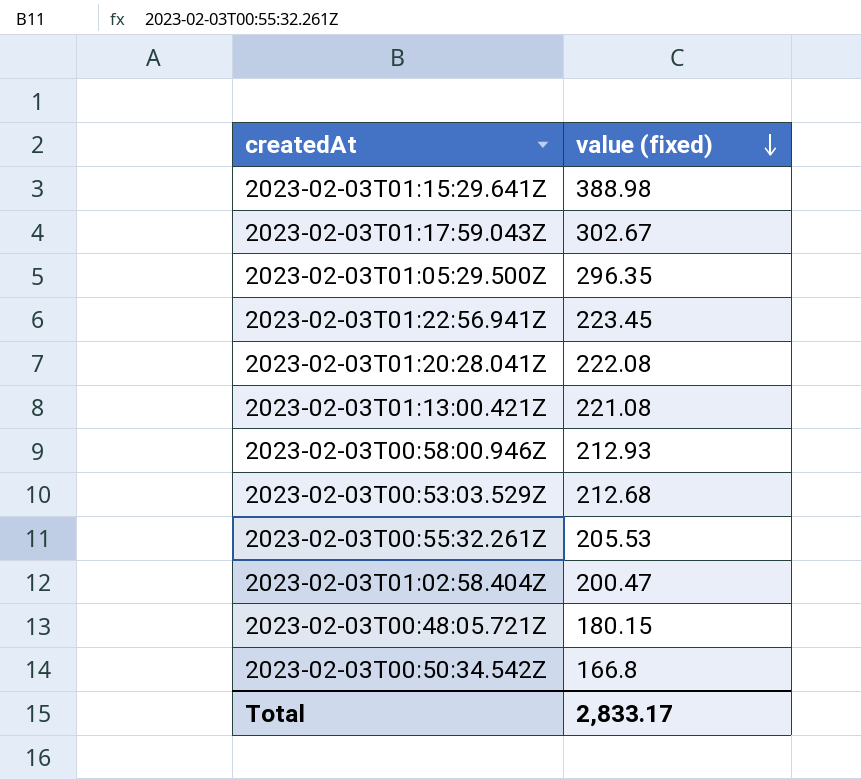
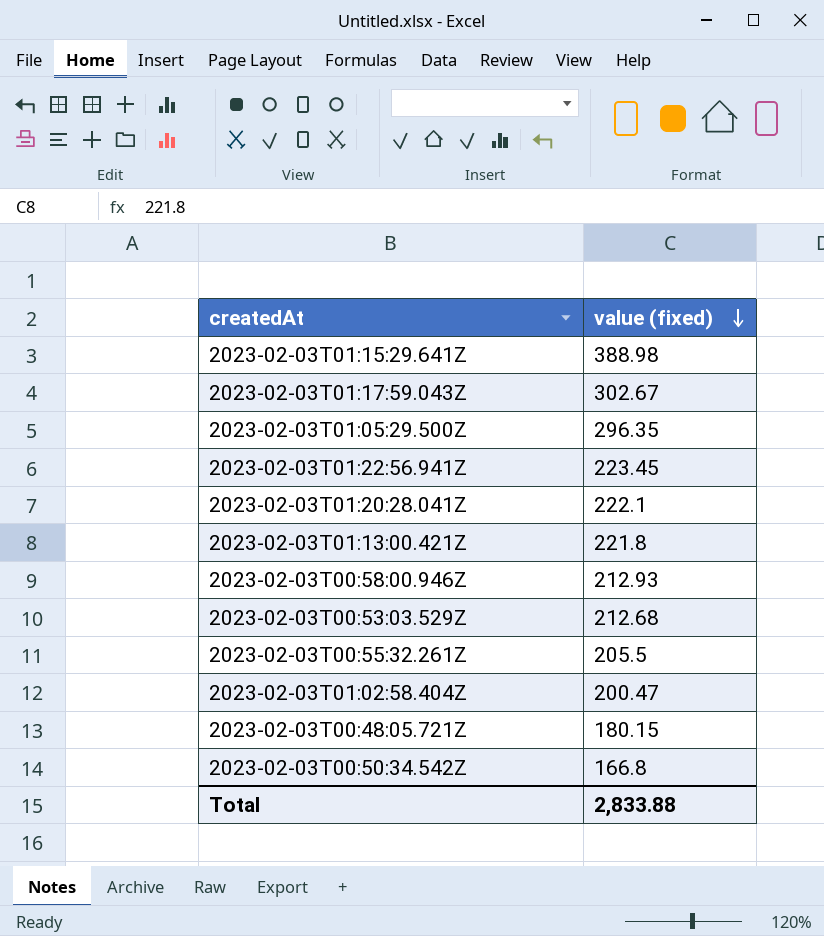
2023-02-03T01:20:28.041Z | value (fixed): 222.08 -> 222.1
2023-02-03T01:13:00.421Z | value (fixed): 221.08 -> 221.8
2023-02-03T00:55:32.261Z | value (fixed): 205.53 -> 205.5
Total | value (fixed): 2,833.17 -> 2,833.88

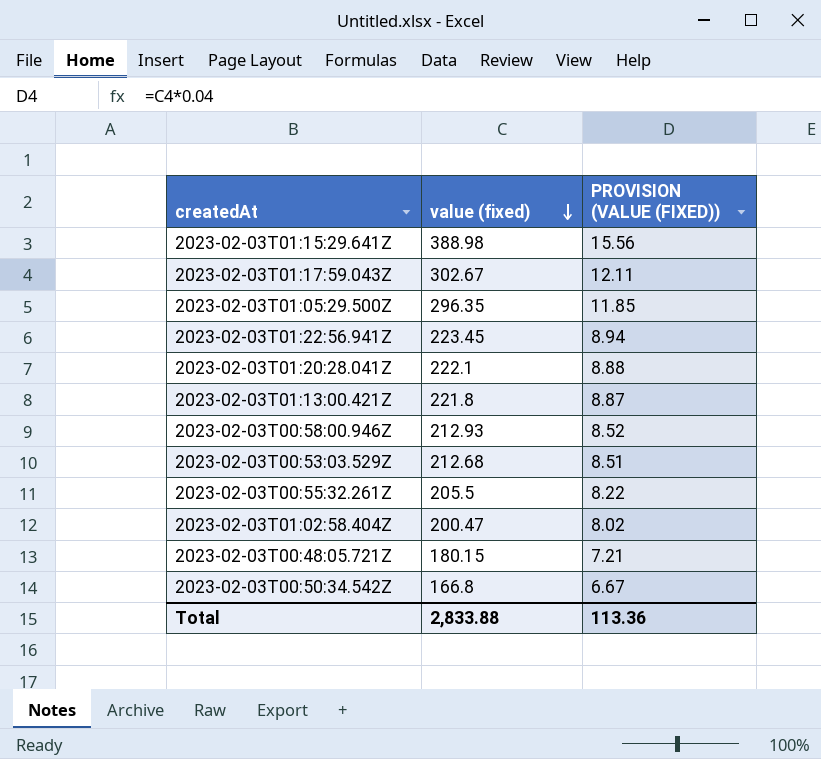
column PROVISION (VALUE (FIXED)) | formula: none -> [value (fixed)] * 0.04

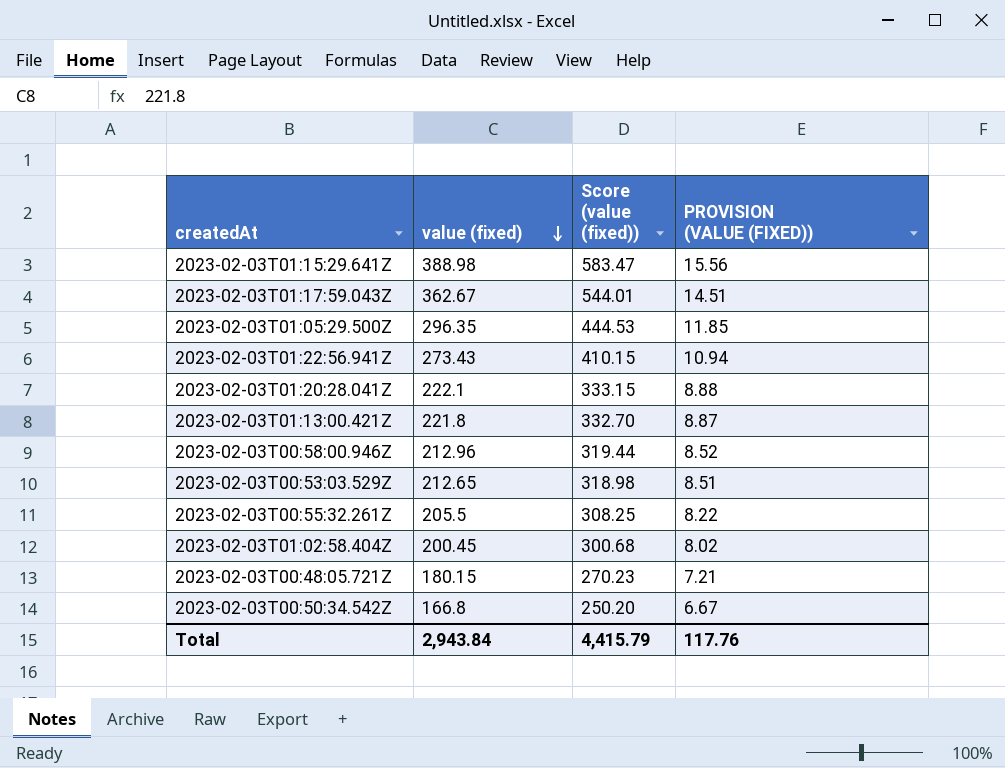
column Score (value (fixed)) | formula: none -> [value (fixed)] * 1.5
2023-02-03T01:17:59.043Z | value (fixed): 302.67 -> 362.67
2023-02-03T01:17:59.043Z | PROVISION (VALUE (FIXED)): 12.11 -> 14.51
2023-02-03T01:22:56.941Z | value (fixed): 223.45 -> 273.43
2023-02-03T01:22:56.941Z | PROVISION (VALUE (FIXED)): 8.94 -> 10.94
2023-02-03T00:58:00.946Z | value (fixed): 212.93 -> 212.96
2023-02-03T00:53:03.529Z | value (fixed): 212.68 -> 212.65
2023-02-03T01:02:58.404Z | value (fixed): 200.47 -> 200.45
Total | value (fixed): 2,833.88 -> 2,943.84
Total | PROVISION (VALUE (FIXED)): 113.36 -> 117.76

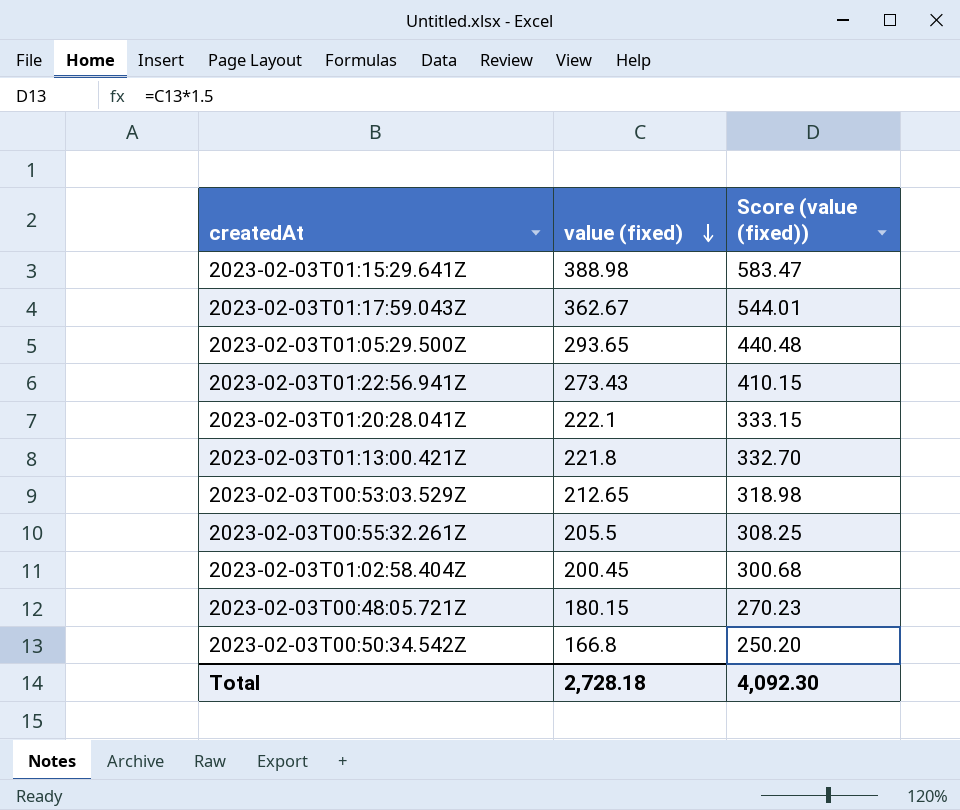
column PROVISION (VALUE (FIXED)) | formula: [value (fixed)] * 0.04 -> none
row 2023-02-03T00:58:00.946Z: 212.96 | 319.44 | 8.52 -> none
2023-02-03T01:05:29.500Z | value (fixed): 296.35 -> 293.65
2023-02-03T01:05:29.500Z | Score (value (fixed)): 444.53 -> 440.48
Total | value (fixed): 2,943.84 -> 2,728.18
Total | Score (value (fixed)): 4,415.79 -> 4,092.30

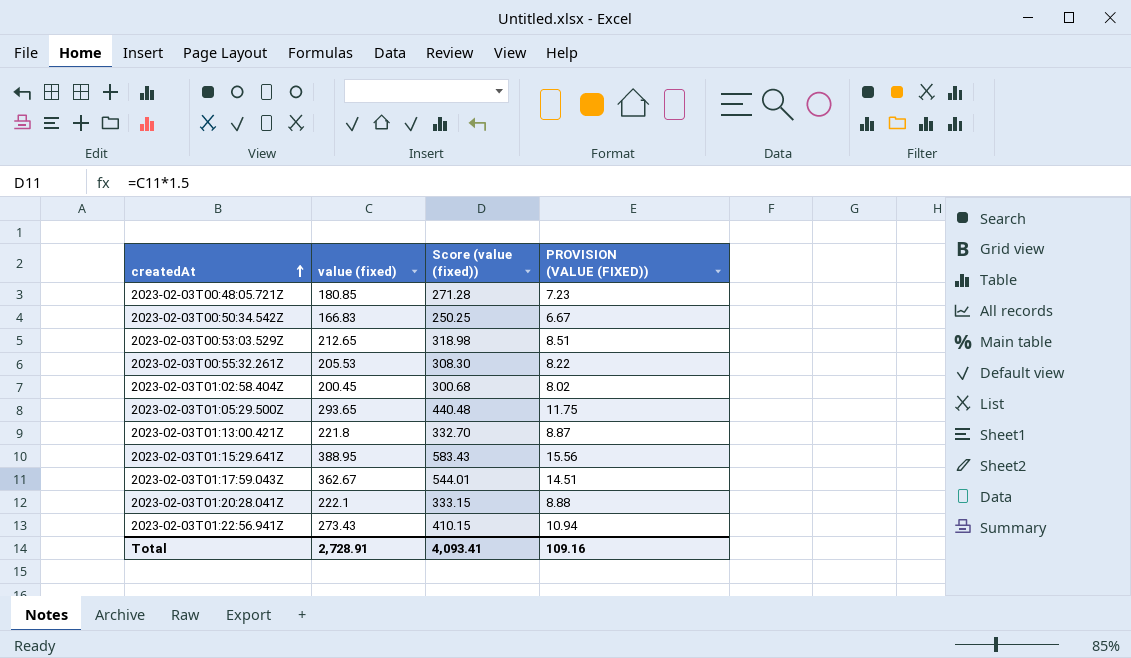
row order: value (fixed) descending -> createdAt ascending
column PROVISION (VALUE (FIXED)) | formula: none -> [value (fixed)] * 0.04
2023-02-03T00:48:05.721Z | value (fixed): 180.15 -> 180.85
2023-02-03T00:48:05.721Z | Score (value (fixed)): 270.23 -> 271.28
2023-02-03T00:50:34.542Z | value (fixed): 166.8 -> 166.83
2023-02-03T00:50:34.542Z | Score (value (fixed)): 250.20 -> 250.25
2023-02-03T00:55:32.261Z | value (fixed): 205.5 -> 205.53
2023-02-03T00:55:32.261Z | Score (value (fixed)): 308.25 -> 308.30
2023-02-03T01:15:29.641Z | value (fixed): 388.98 -> 388.95
2023-02-03T01:15:29.641Z | Score (value (fixed)): 583.47 -> 583.43
Total | value (fixed): 2,728.18 -> 2,728.91
Total | Score (value (fixed)): 4,092.30 -> 4,093.41

